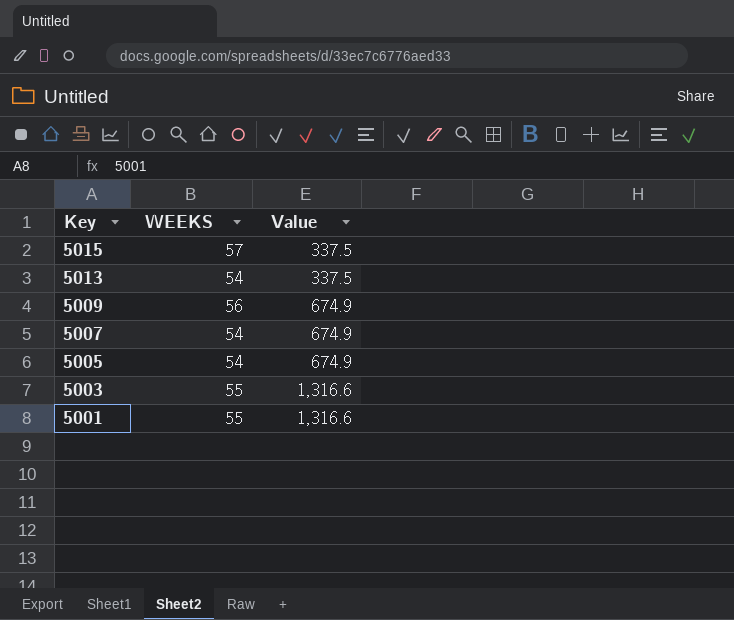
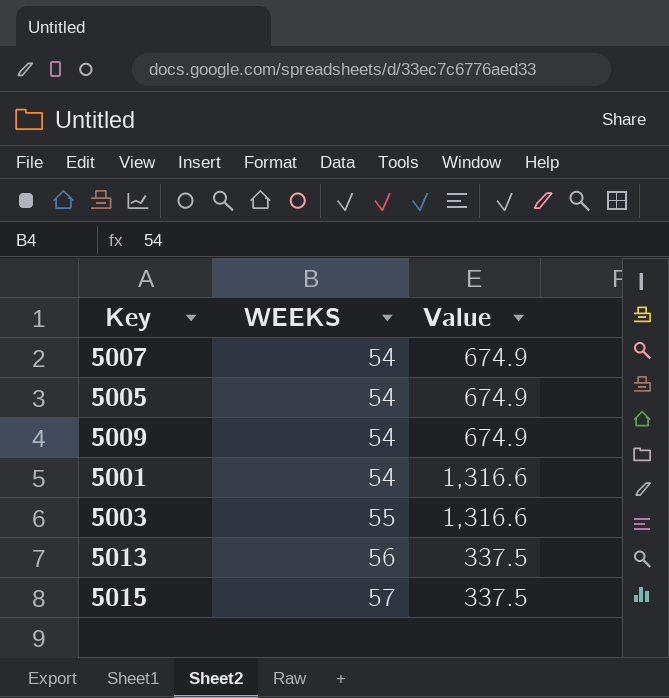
row order: Key descending -> WEEKS ascending
5009 | WEEKS: 56 -> 54
5001 | WEEKS: 55 -> 54
5013 | WEEKS: 54 -> 56

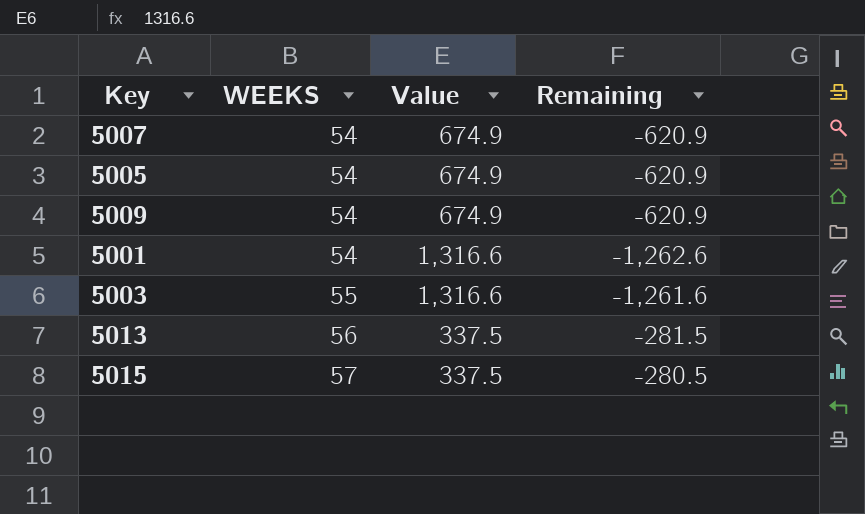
column Remaining | formula: none -> [WEEKS] - [Value]

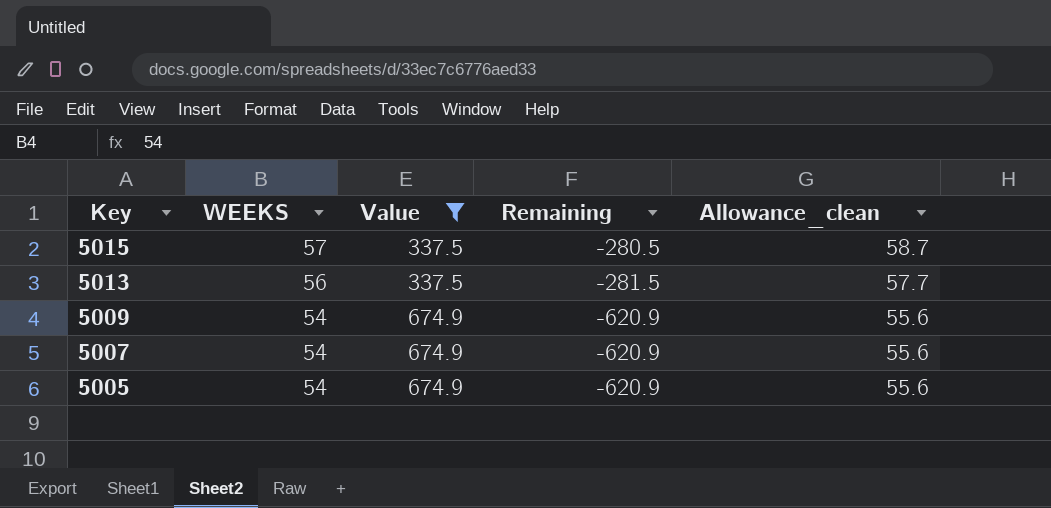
filter: none -> Value != 1,316.6
row order: WEEKS ascending -> Key descending
column Allowance_clean | formula: none -> [WEEKS] * 1.03

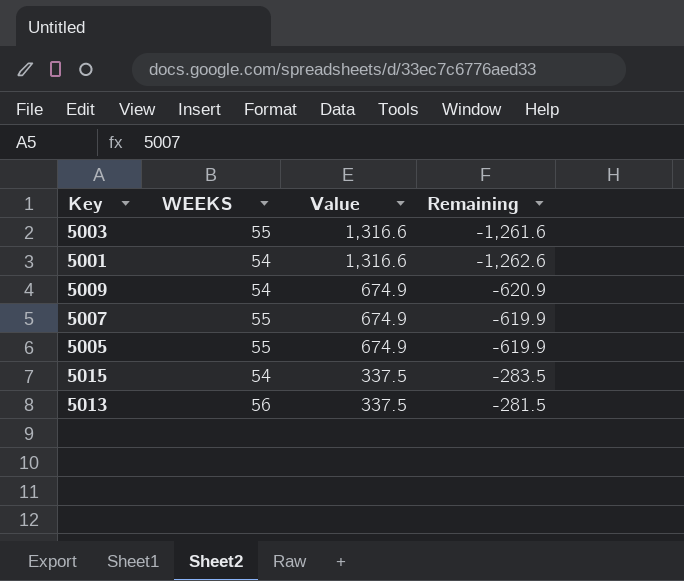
filter: Value != 1,316.6 -> none
row order: Key descending -> Value descending
column Allowance_clean | formula: [WEEKS] * 1.03 -> none
5007 | WEEKS: 54 -> 55
5007 | Remaining: -620.9 -> -619.9
5005 | WEEKS: 54 -> 55
5005 | Remaining: -620.9 -> -619.9
5015 | WEEKS: 57 -> 54
5015 | Remaining: -280.5 -> -283.5

